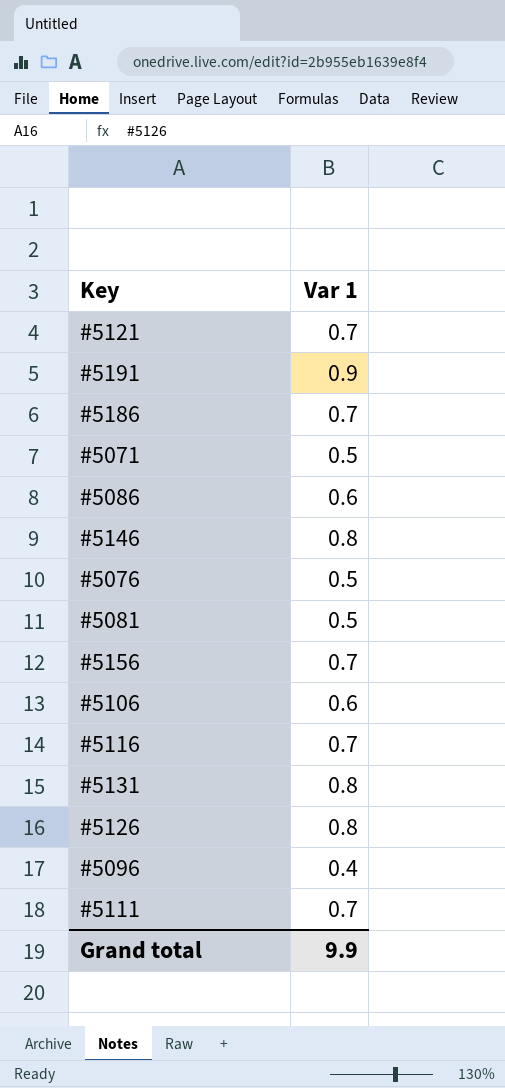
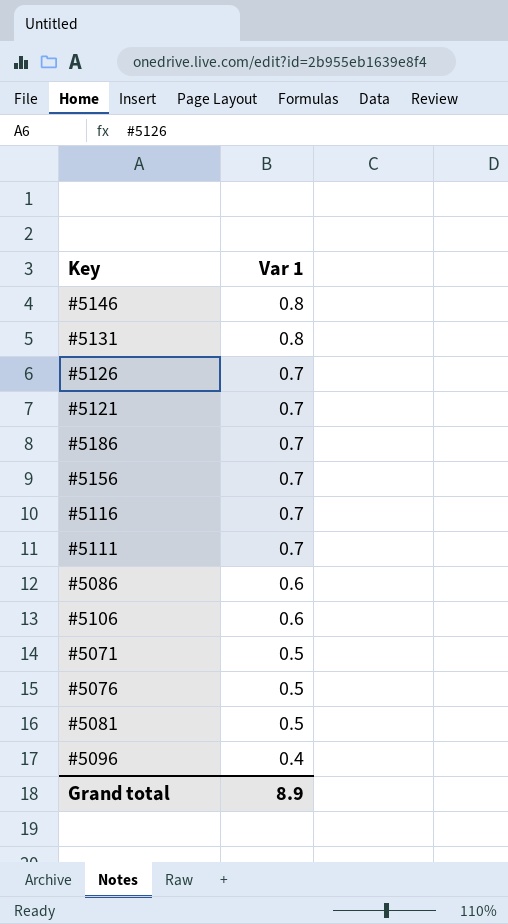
row order: none -> Var 1 descending
row #5191: 0.9 -> none
#5126 | Var 1: 0.8 -> 0.7
Grand total | Var 1: 9.9 -> 8.9

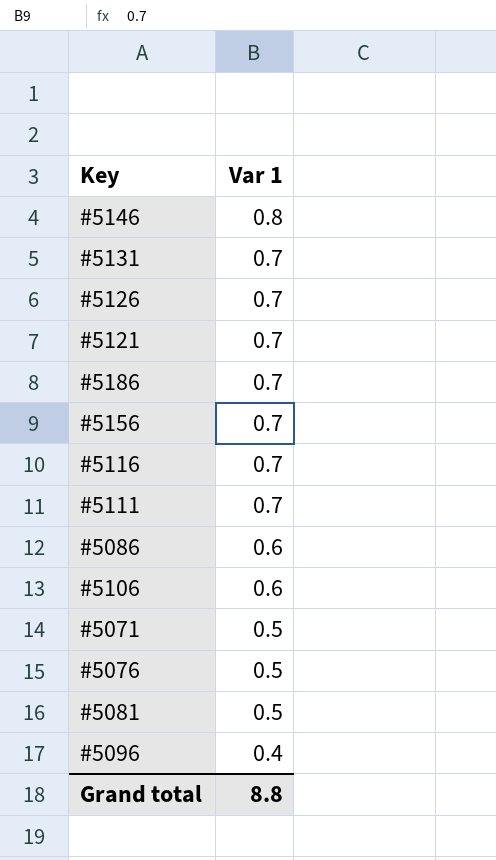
#5131 | Var 1: 0.8 -> 0.7
Grand total | Var 1: 8.9 -> 8.8

